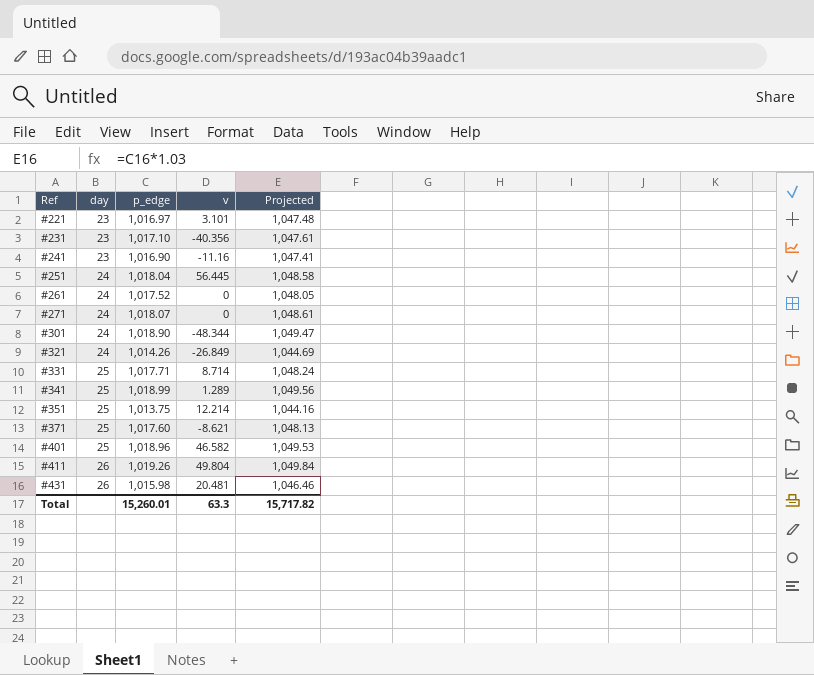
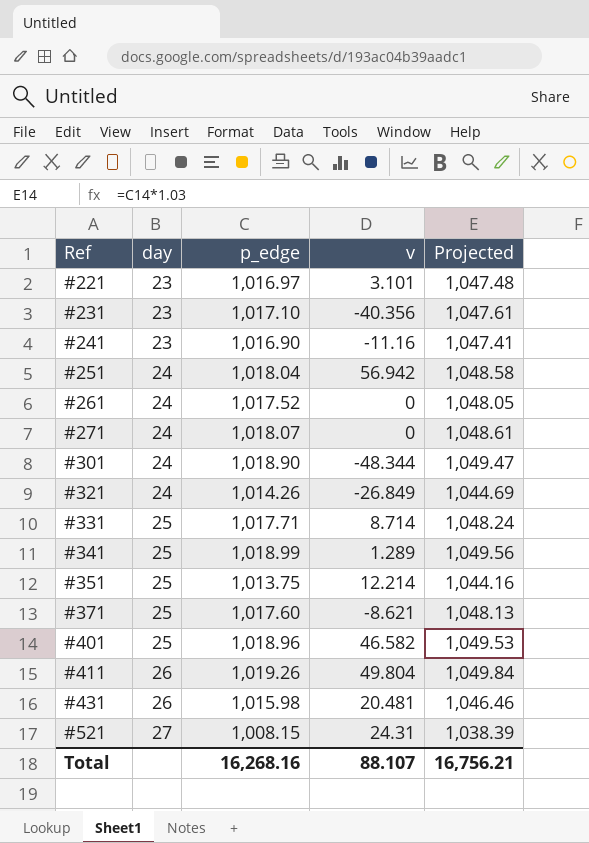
#251 | v: 56.445 -> 56.942
row #521: none -> 27 | 1,008.15 | 24.31 | 1,038.39
Total | p_edge: 15,260.01 -> 16,268.16
Total | v: 63.3 -> 88.107
Total | Projected: 15,717.82 -> 16,756.21

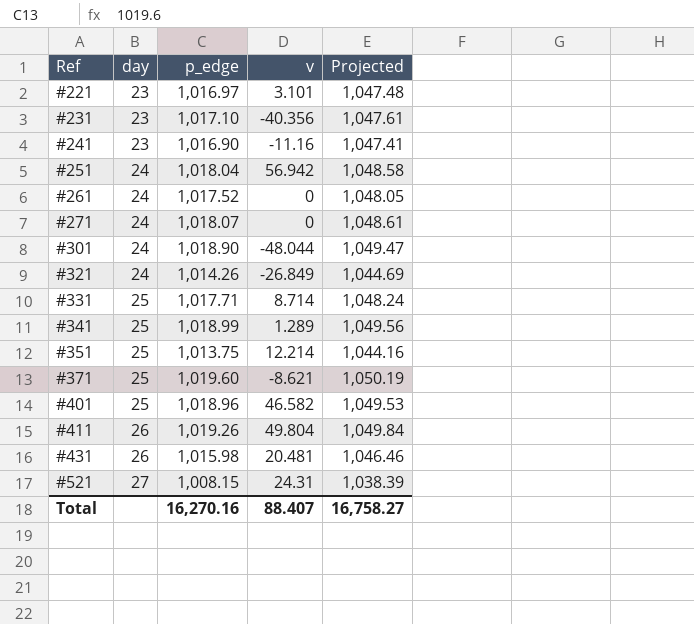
#301 | v: -48.344 -> -48.044
#371 | p_edge: 1,017.60 -> 1,019.60
#371 | Projected: 1,048.13 -> 1,050.19
Total | p_edge: 16,268.16 -> 16,270.16
Total | v: 88.107 -> 88.407
Total | Projected: 16,756.21 -> 16,758.27

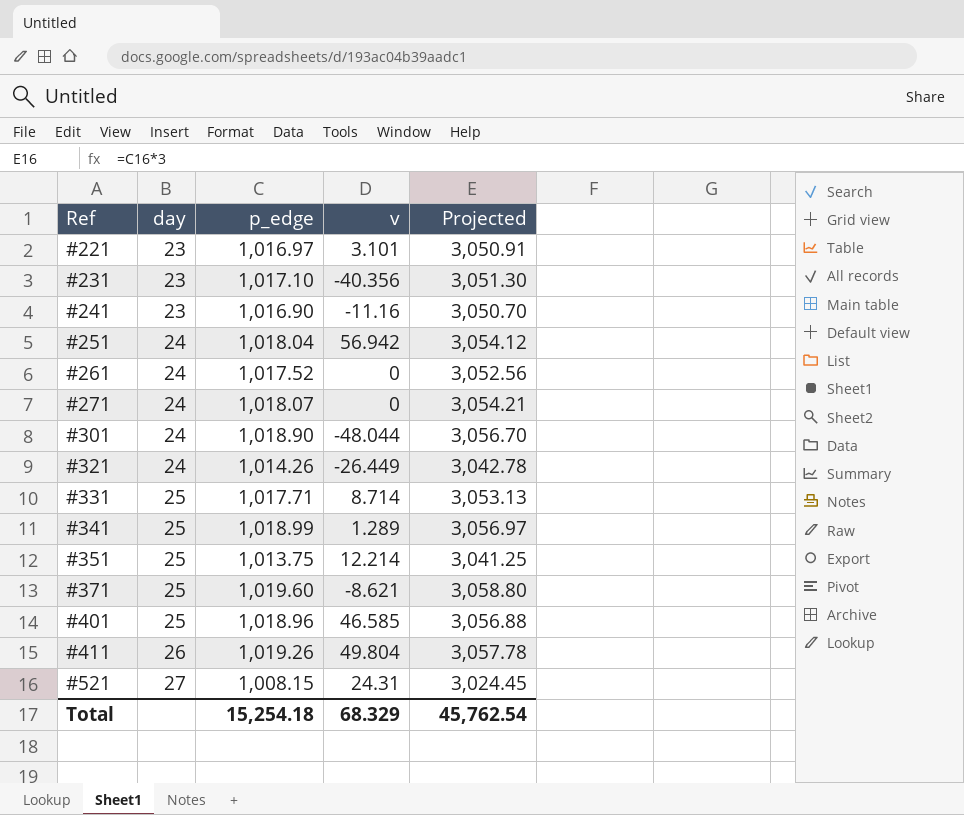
column Projected | formula: [p_edge] * 1.03 -> [p_edge] * 3
row #431: 26 | 1,015.98 | 20.481 | 1,046.46 -> none
#321 | v: -26.849 -> -26.449
#401 | v: 46.582 -> 46.585
Total | p_edge: 16,270.16 -> 15,254.18
Total | v: 88.407 -> 68.329
Total | Projected: 16,758.27 -> 45,762.54

